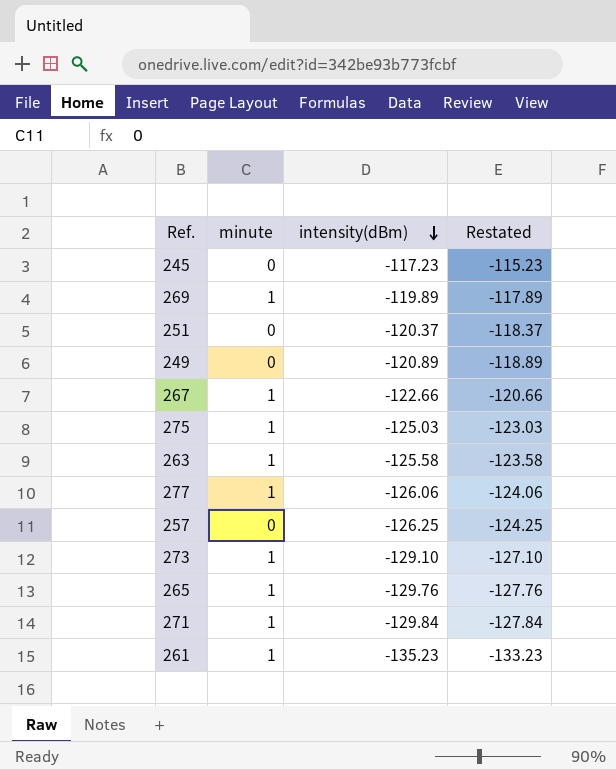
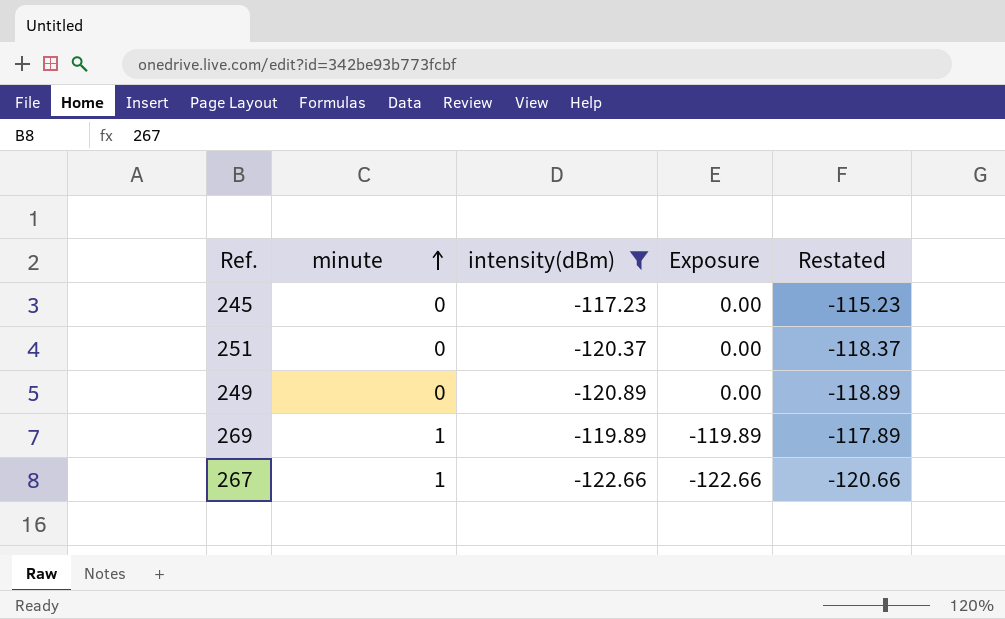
filter: none -> intensity(dBm) >= -122.66
row order: intensity(dBm) descending -> minute ascending
column Exposure | formula: none -> [minute] * [intensity(dBm)]

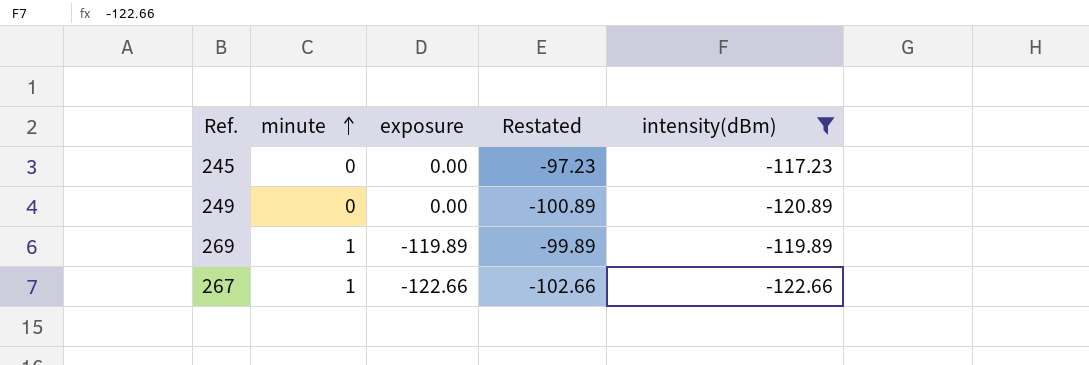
column name: Exposure -> exposure
column Restated | formula: [intensity(dBm)] + 2 -> [intensity(dBm)] + 20
column intensity(dBm) | position: 3 -> 5
row 251: 0 | -120.37 | 0.00 | -118.37 -> none

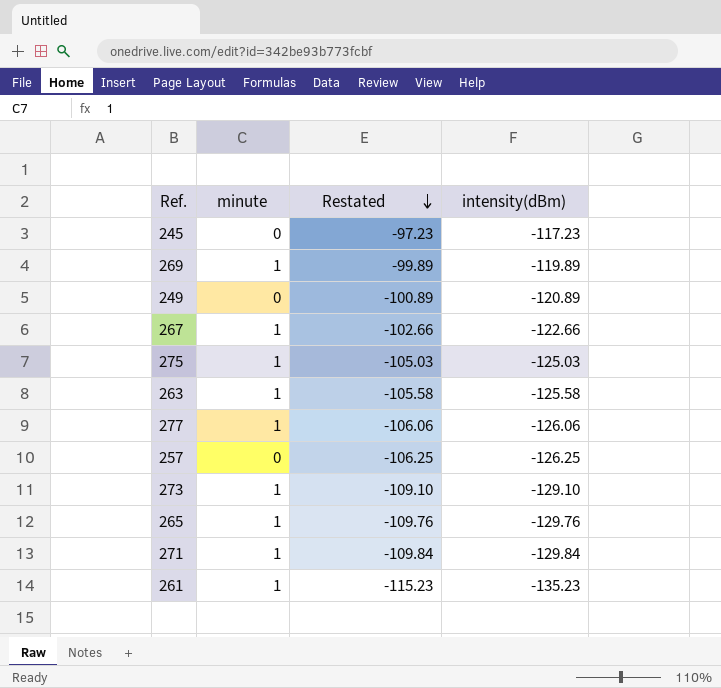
filter: intensity(dBm) >= -122.66 -> none
row order: minute ascending -> Restated descending
column exposure | formula: [minute] * [intensity(dBm)] -> none

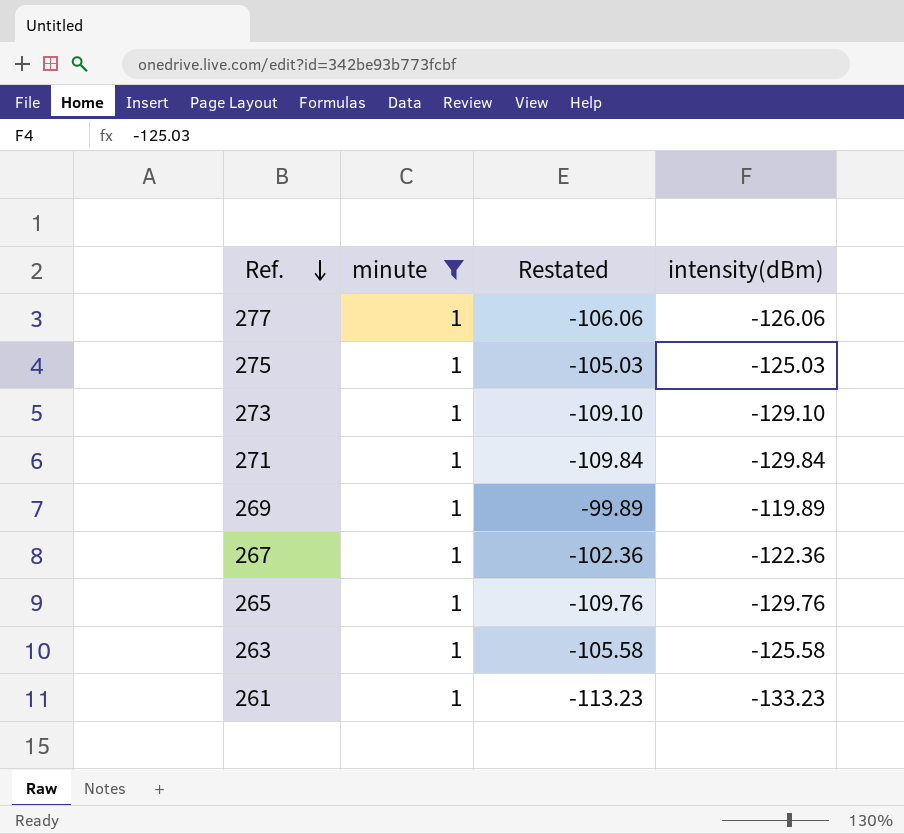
filter: none -> minute = 1
row order: Restated descending -> Ref. descending
267 | Restated: -102.66 -> -102.36
267 | intensity(dBm): -122.66 -> -122.36
261 | Restated: -115.23 -> -113.23
261 | intensity(dBm): -135.23 -> -133.23

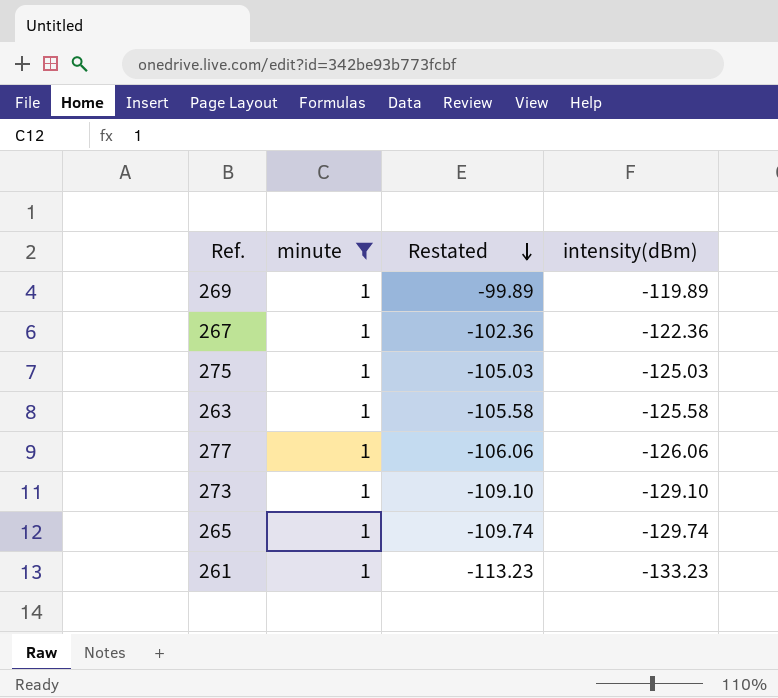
row order: Ref. descending -> Restated descending
row 271: 1 | -109.84 | -129.84 -> none
265 | Restated: -109.76 -> -109.74
265 | intensity(dBm): -129.76 -> -129.74

